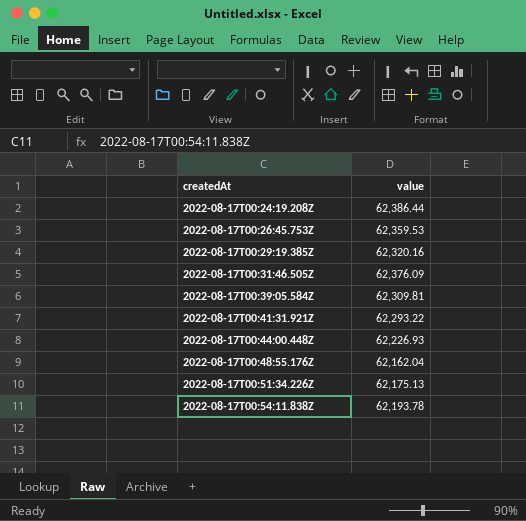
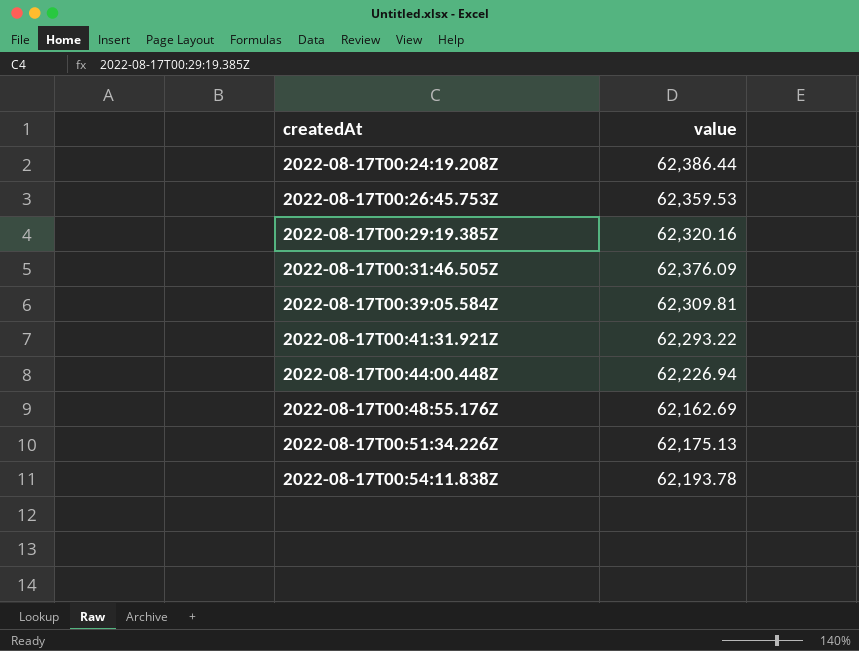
2022-08-17T00:44:00.448Z | value: 62,226.93 -> 62,226.94
2022-08-17T00:48:55.176Z | value: 62,162.04 -> 62,162.69

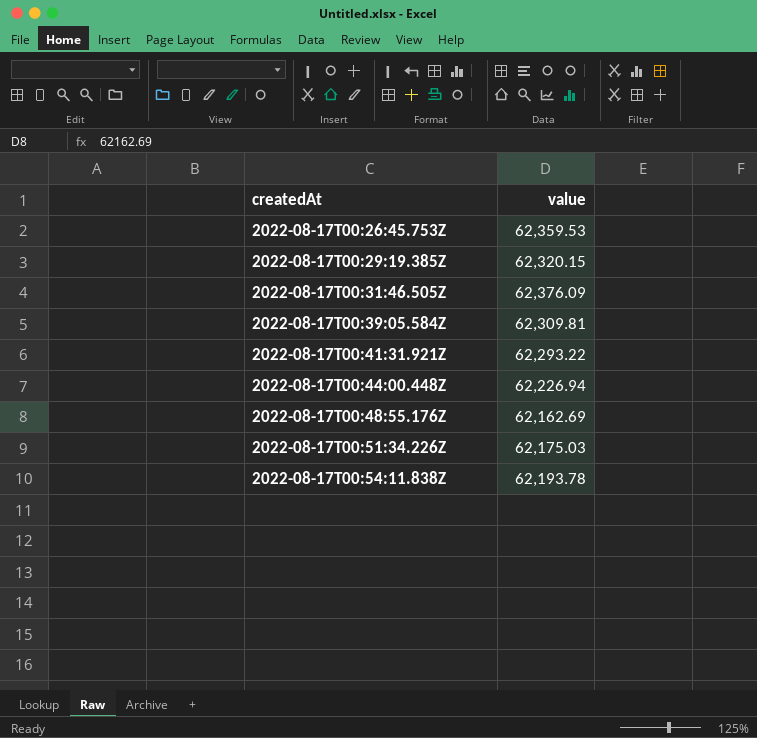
row 2022-08-17T00:24:19.208Z: 62,386.44 -> none
2022-08-17T00:29:19.385Z | value: 62,320.16 -> 62,320.15
2022-08-17T00:51:34.226Z | value: 62,175.13 -> 62,175.03

